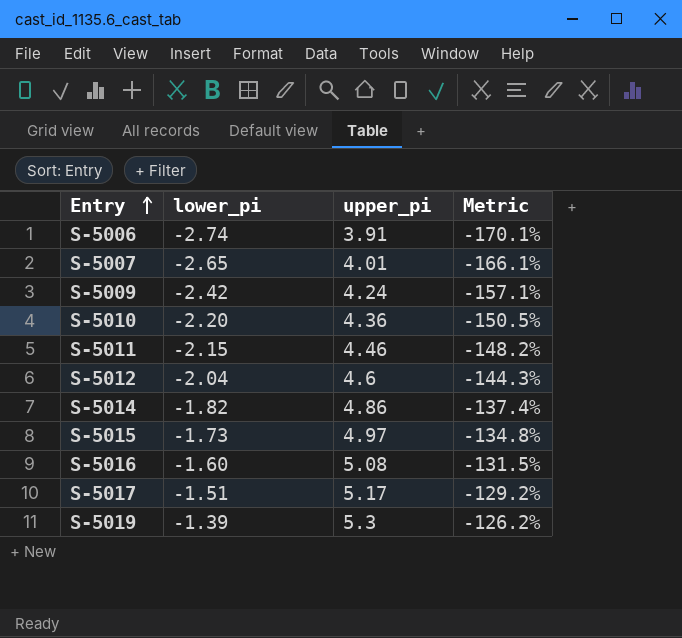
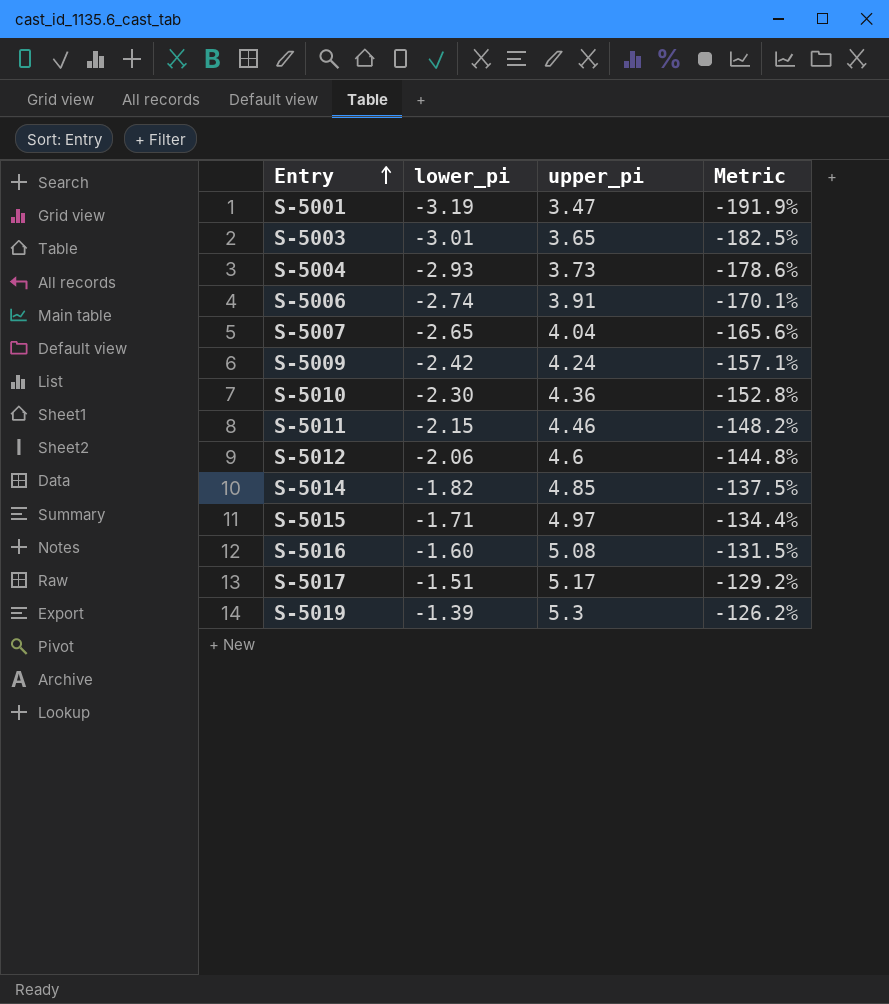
row S-5001: none -> -3.19 | 3.47 | -191.9%
row S-5003: none -> -3.01 | 3.65 | -182.5%
row S-5004: none -> -2.93 | 3.73 | -178.6%
S-5007 | upper_pi: 4.01 -> 4.04
S-5007 | Metric: -166.1% -> -165.6%
S-5010 | lower_pi: -2.20 -> -2.30
S-5010 | Metric: -150.5% -> -152.8%
S-5012 | lower_pi: -2.04 -> -2.06
S-5012 | Metric: -144.3% -> -144.8%
S-5014 | upper_pi: 4.86 -> 4.85
S-5014 | Metric: -137.4% -> -137.5%
S-5015 | lower_pi: -1.73 -> -1.71
S-5015 | Metric: -134.8% -> -134.4%

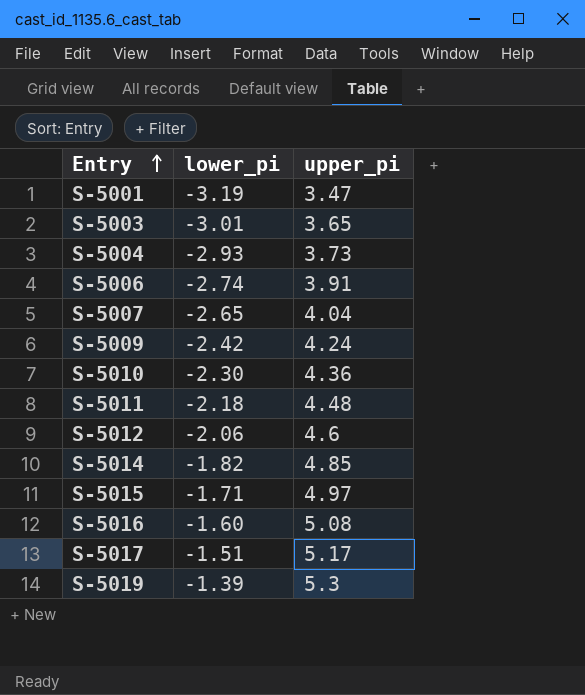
column Metric | formula: ([lower_pi] - [upper_pi]) / [upper_pi] -> none
S-5011 | lower_pi: -2.15 -> -2.18
S-5011 | upper_pi: 4.46 -> 4.48

